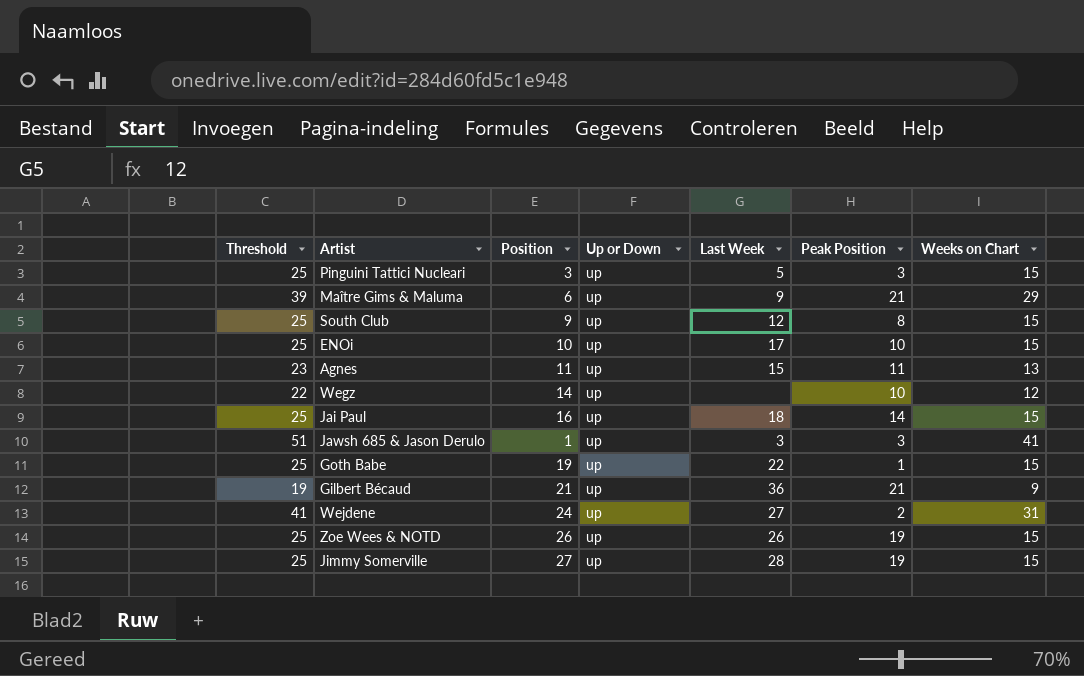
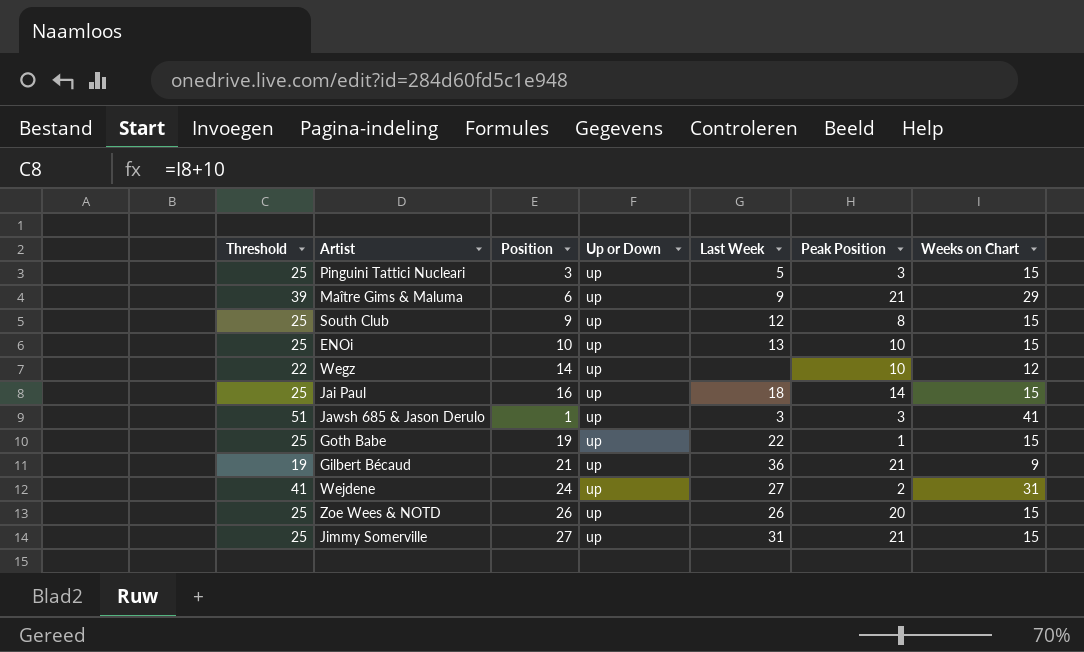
row Agnes: 23 | 11 | up | 15 | 11 | 13 -> none
ENOi | Last Week: 17 -> 13
Zoe Wees & NOTD | Peak Position: 19 -> 20
Jimmy Somerville | Last Week: 28 -> 31
Jimmy Somerville | Peak Position: 19 -> 21

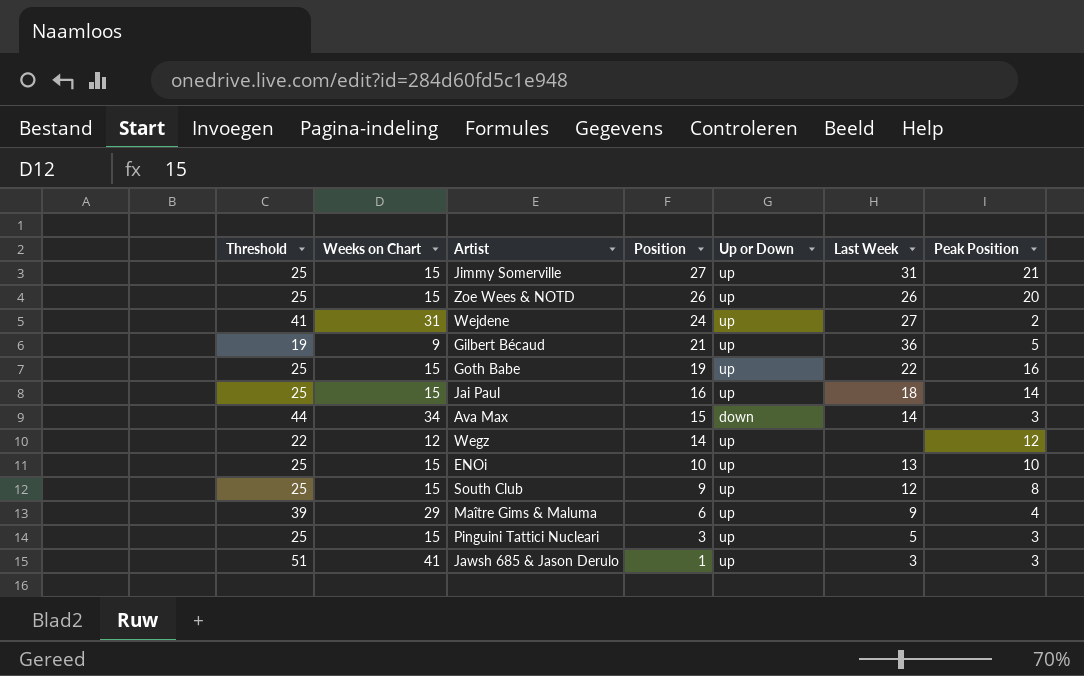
row order: none -> Position descending
column Weeks on Chart | position: 7 -> 2
Gilbert Bécaud | Peak Position: 21 -> 5
Goth Babe | Peak Position: 1 -> 16
row Ava Max: none -> 44 | 34 | 15 | down | 14 | 3
Wegz | Peak Position: 10 -> 12
Maître Gims & Maluma | Peak Position: 21 -> 4

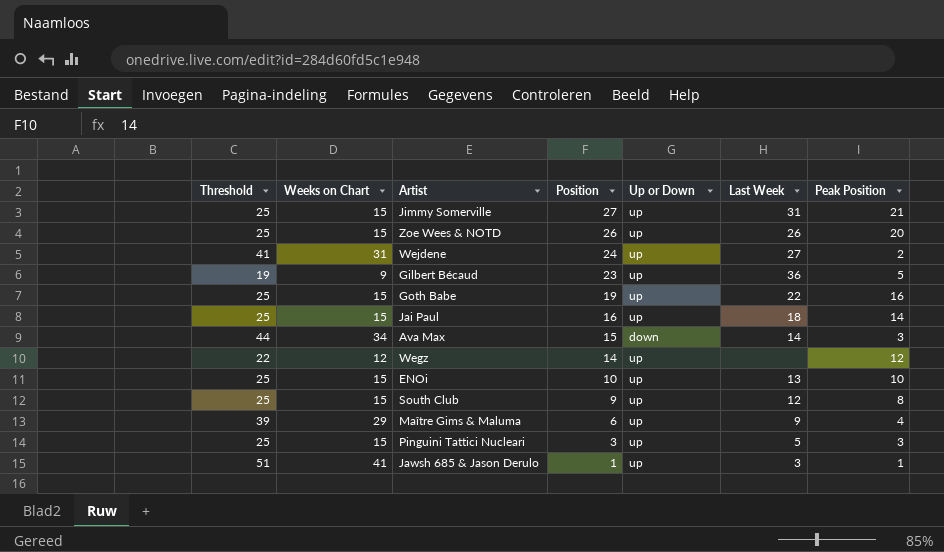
Gilbert Bécaud | Position: 21 -> 23
Jawsh 685 & Jason Derulo | Peak Position: 3 -> 1

